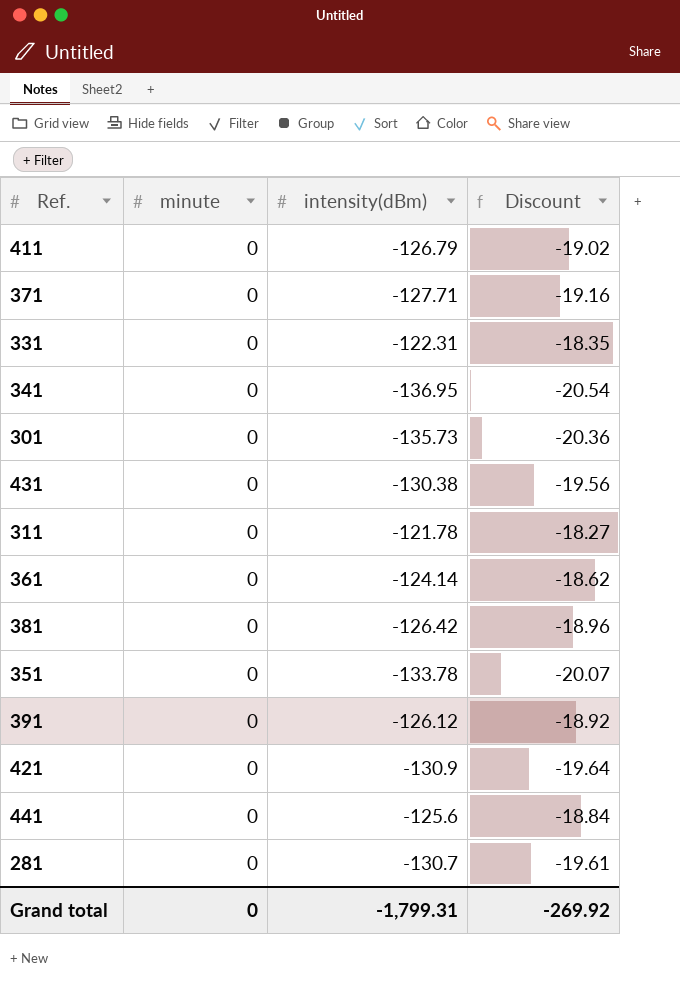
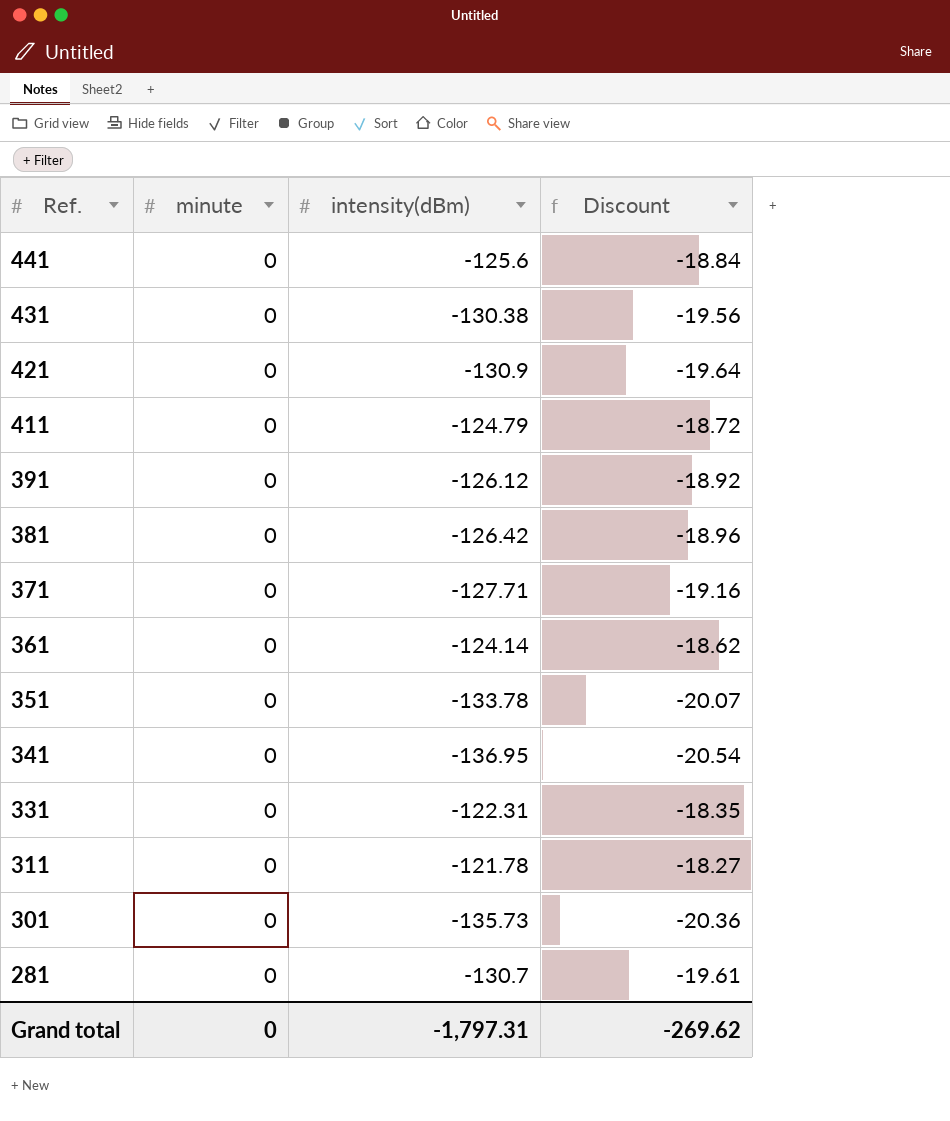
row order: none -> Ref. descending
411 | intensity(dBm): -126.79 -> -124.79
411 | Discount: -19.02 -> -18.72
Grand total | intensity(dBm): -1,799.31 -> -1,797.31
Grand total | Discount: -269.92 -> -269.62

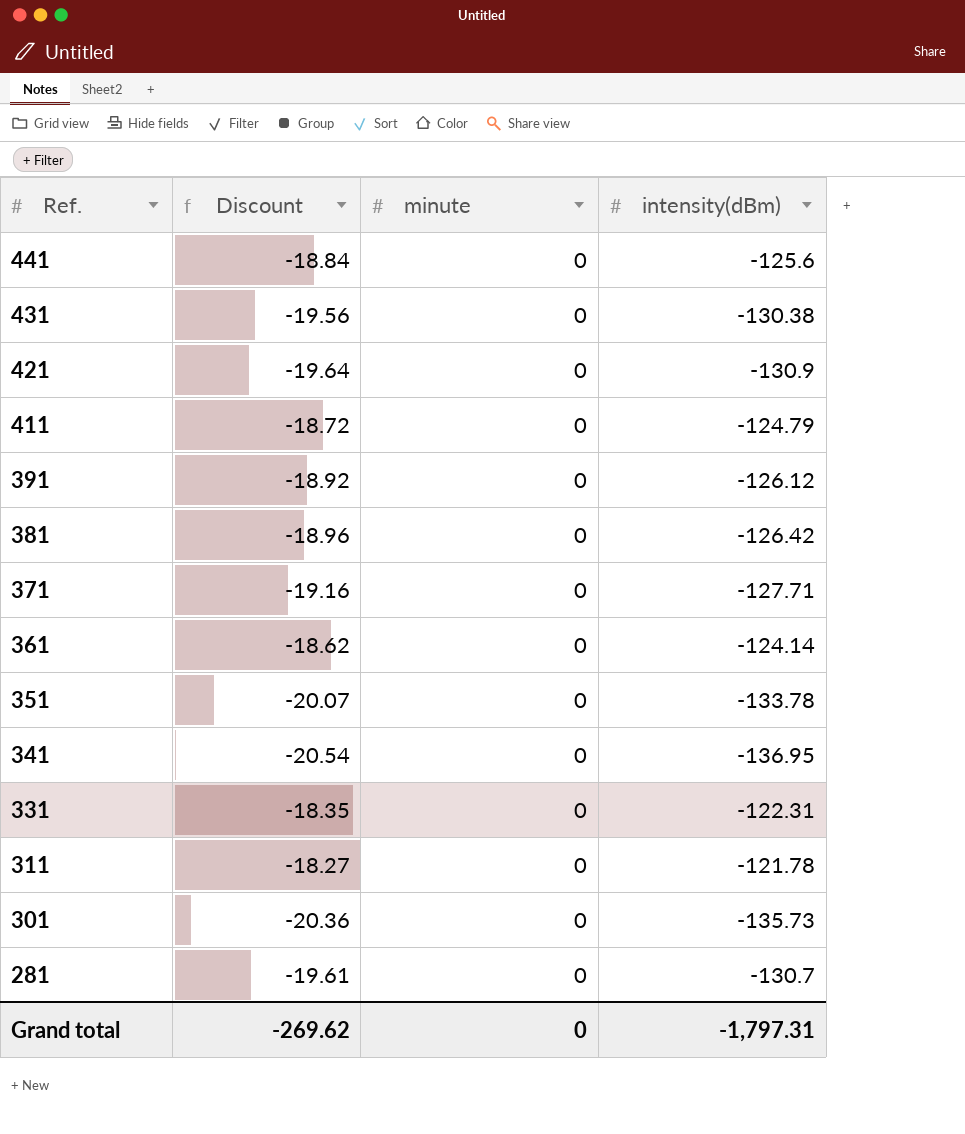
column Discount | position: 4 -> 2

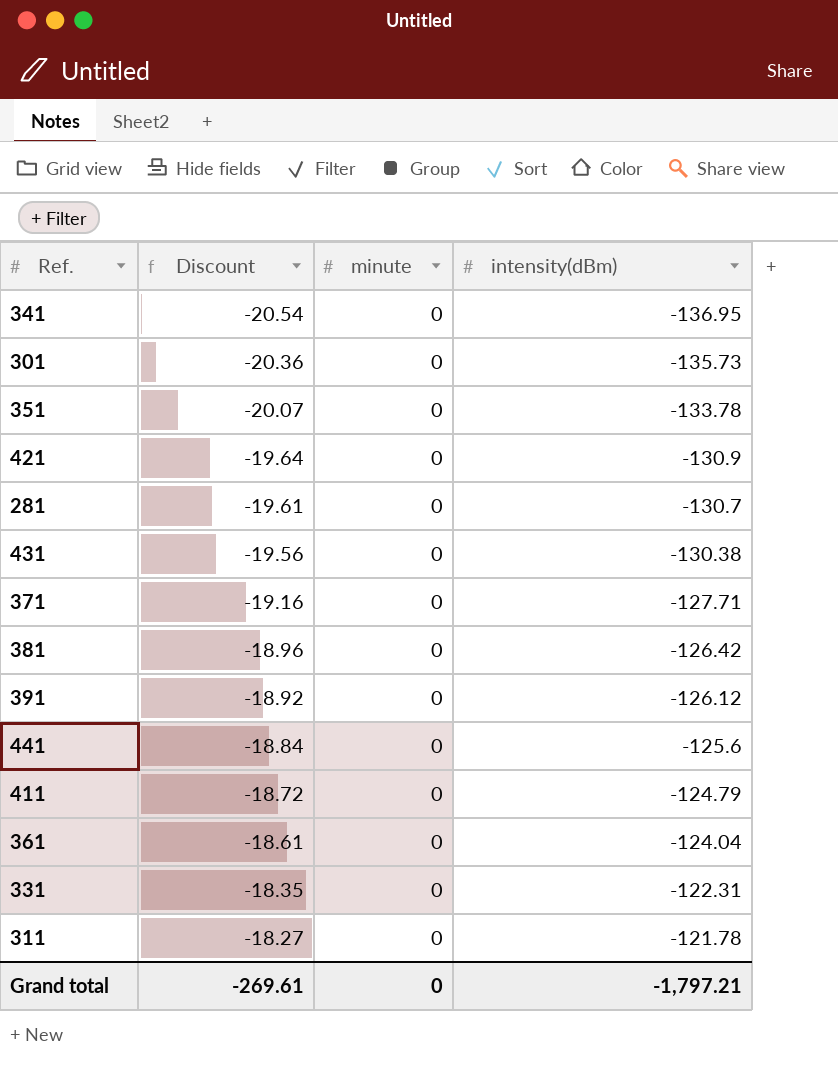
row order: Ref. descending -> Discount ascending
361 | Discount: -18.62 -> -18.61
361 | intensity(dBm): -124.14 -> -124.04
Grand total | Discount: -269.62 -> -269.61
Grand total | intensity(dBm): -1,797.31 -> -1,797.21

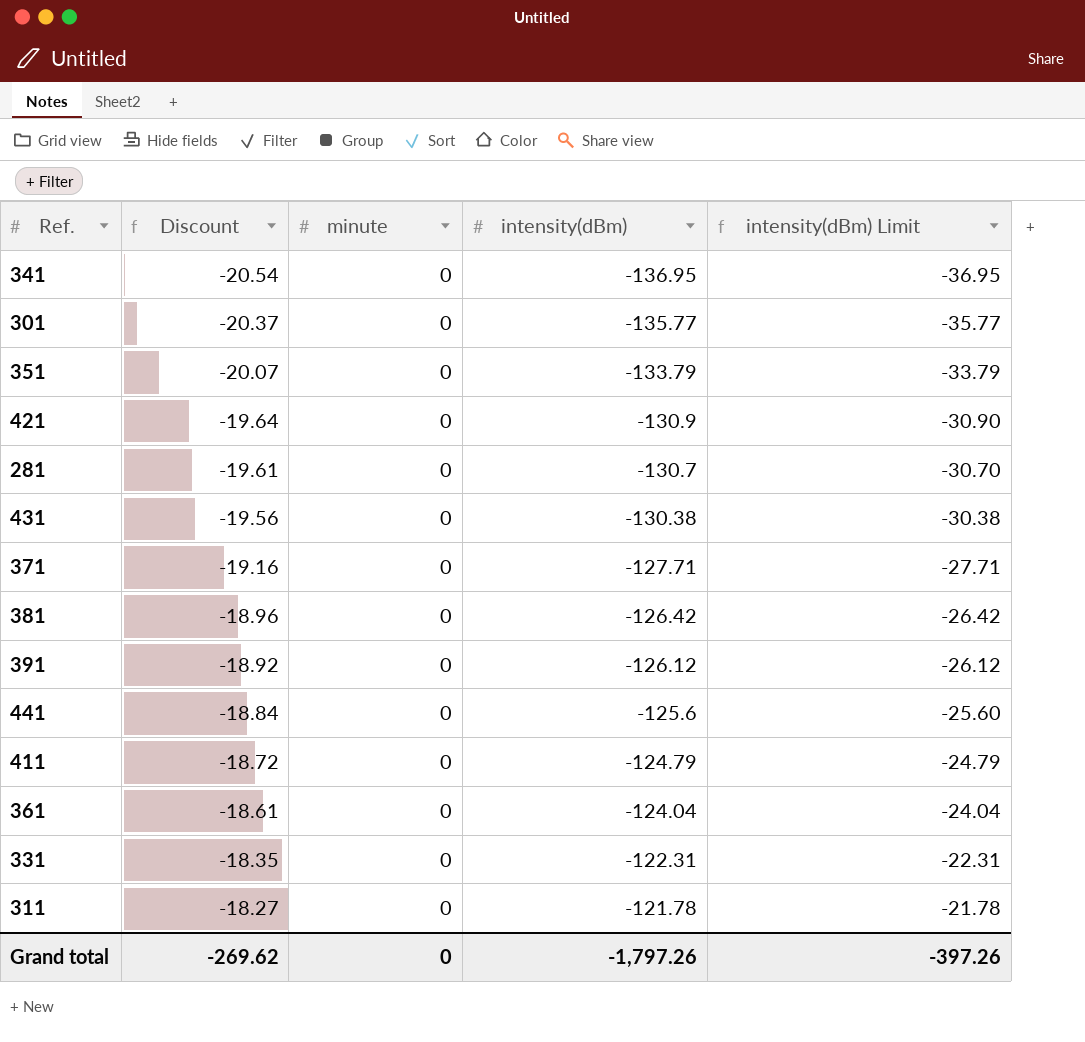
column intensity(dBm) Limit | formula: none -> [intensity(dBm)] + 100
301 | Discount: -20.36 -> -20.37
301 | intensity(dBm): -135.73 -> -135.77
351 | intensity(dBm): -133.78 -> -133.79
Grand total | Discount: -269.61 -> -269.62
Grand total | intensity(dBm): -1,797.21 -> -1,797.26

